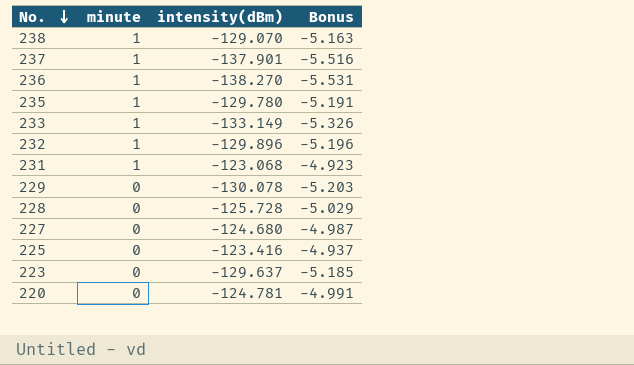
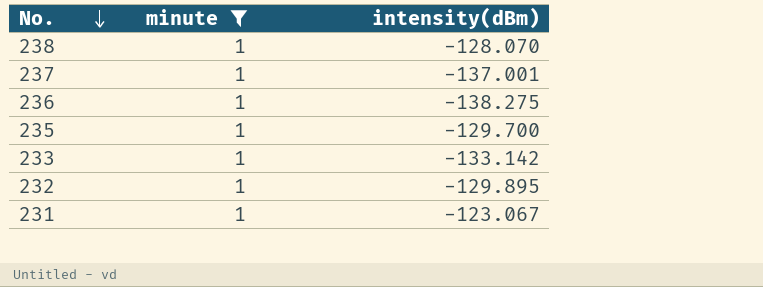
filter: none -> minute = 1
column Bonus | formula: [intensity(dBm)] * 0.04 -> none
238 | intensity(dBm): -129.070 -> -128.070
237 | intensity(dBm): -137.901 -> -137.001
236 | intensity(dBm): -138.270 -> -138.275
235 | intensity(dBm): -129.780 -> -129.700
233 | intensity(dBm): -133.149 -> -133.142
232 | intensity(dBm): -129.896 -> -129.895
231 | intensity(dBm): -123.068 -> -123.067

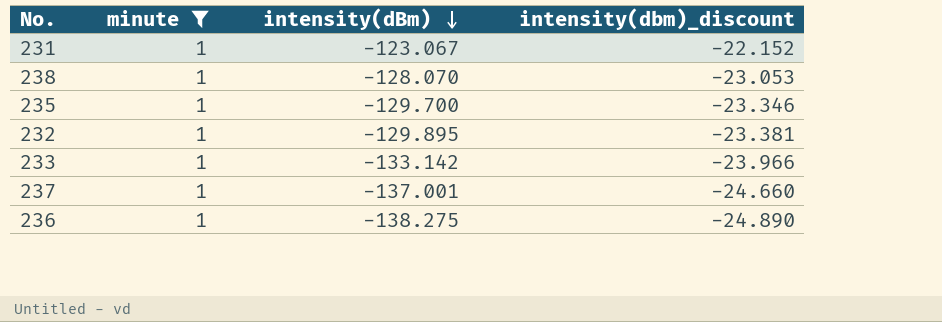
row order: No. descending -> intensity(dBm) descending
column intensity(dbm)_discount | formula: none -> [intensity(dBm)] * 0.18

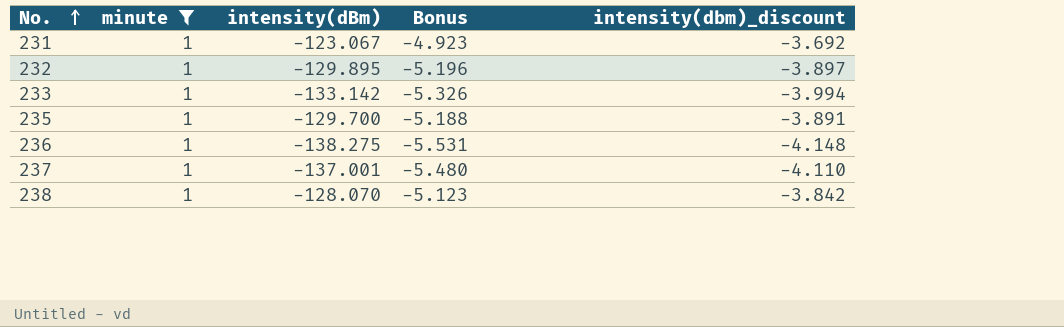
row order: intensity(dBm) descending -> No. ascending
column Bonus | formula: none -> [intensity(dBm)] * 0.04
column intensity(dbm)_discount | formula: [intensity(dBm)] * 0.18 -> [intensity(dBm)] * 0.03

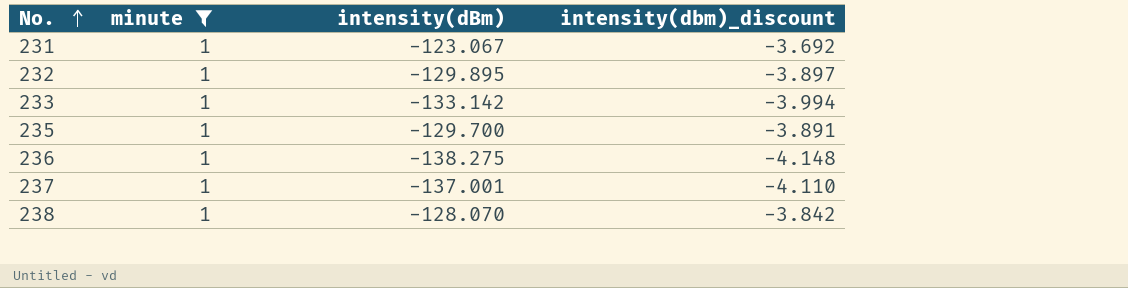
column Bonus | formula: [intensity(dBm)] * 0.04 -> none

